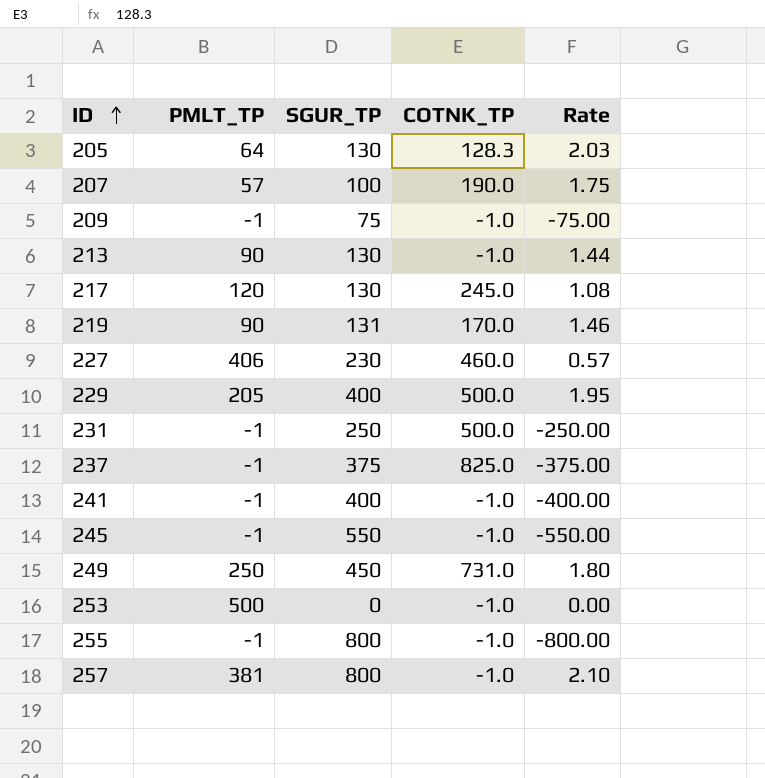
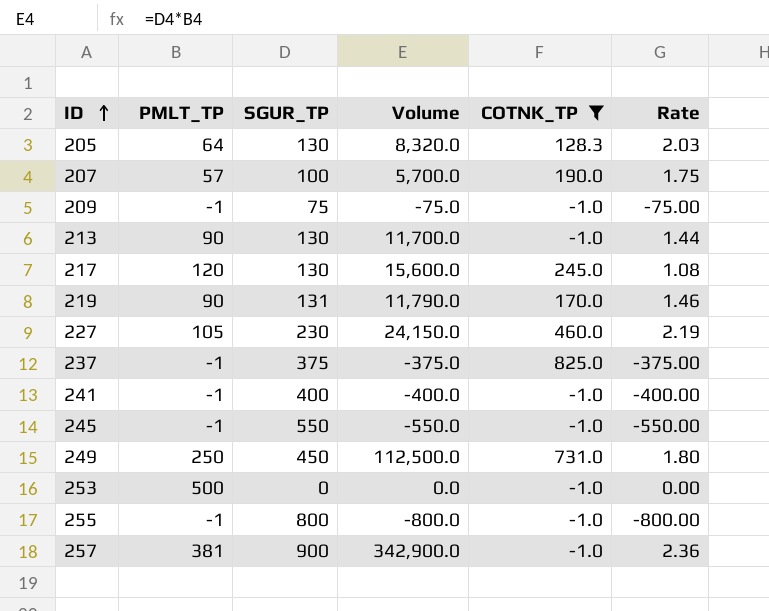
filter: none -> COTNK_TP != 500.0
column Volume | formula: none -> [PMLT_TP] * [SGUR_TP]
227 | PMLT_TP: 406 -> 105
227 | Rate: 0.57 -> 2.19
257 | SGUR_TP: 800 -> 900
257 | Rate: 2.10 -> 2.36

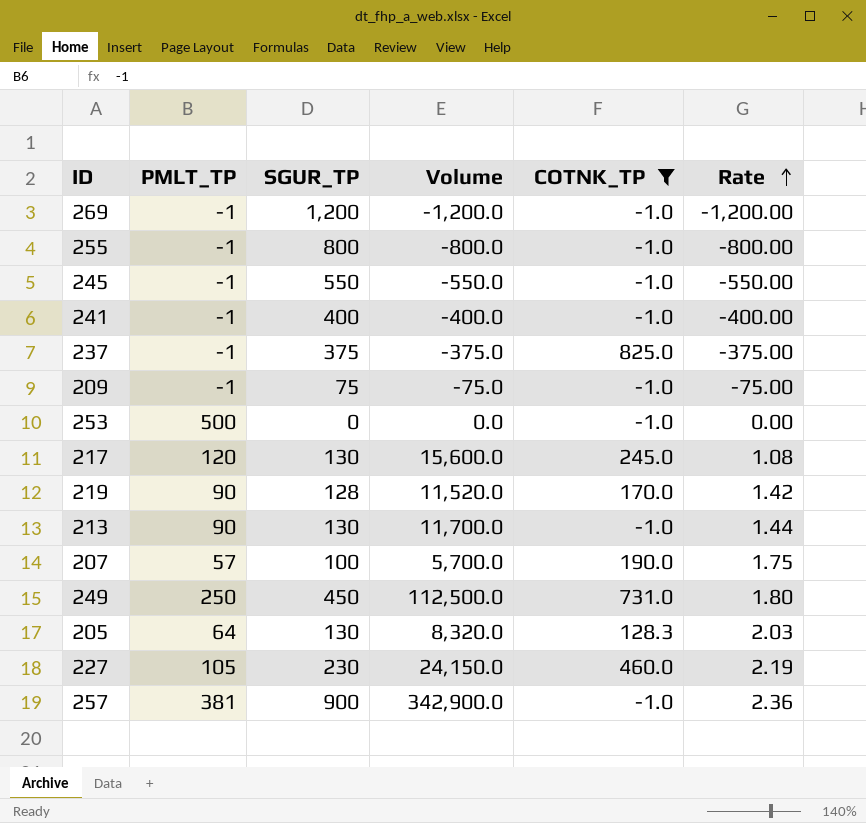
row order: ID ascending -> Rate ascending
row 269: none -> -1 | 1,200 | -1,200.0 | -1.0 | -1,200.00
219 | SGUR_TP: 131 -> 128
219 | Volume: 11,790.0 -> 11,520.0
219 | Rate: 1.46 -> 1.42

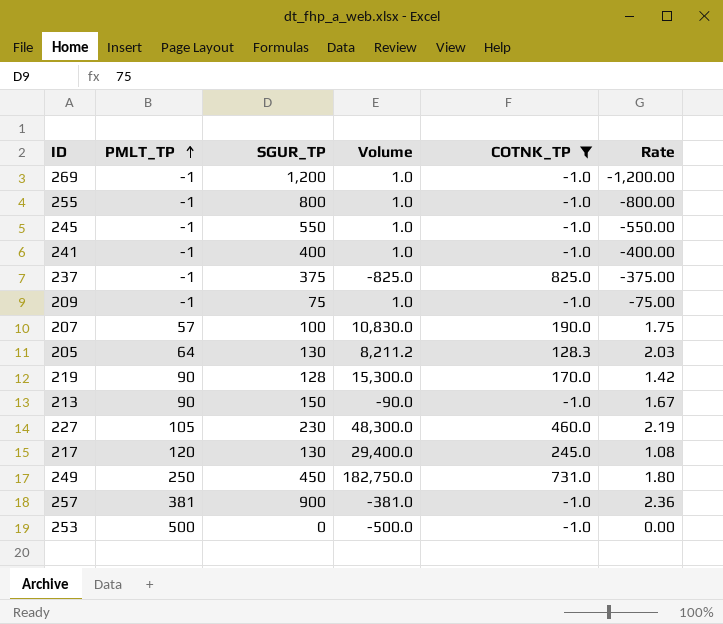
row order: Rate ascending -> PMLT_TP ascending
column Volume | formula: [PMLT_TP] * [SGUR_TP] -> [PMLT_TP] * [COTNK_TP]
213 | SGUR_TP: 130 -> 150
213 | Rate: 1.44 -> 1.67

